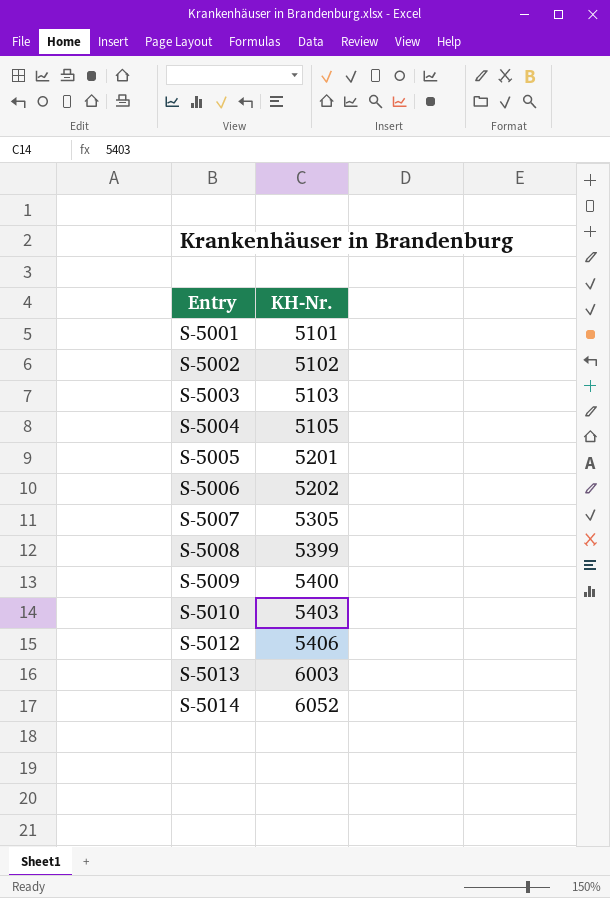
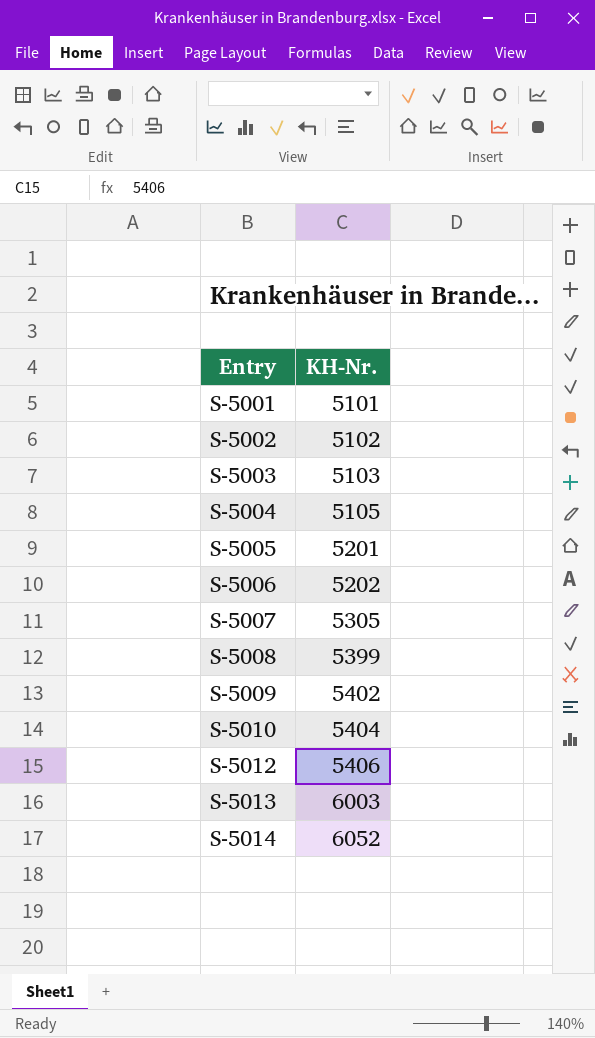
S-5009 | KH-Nr.: 5400 -> 5402
S-5010 | KH-Nr.: 5403 -> 5404

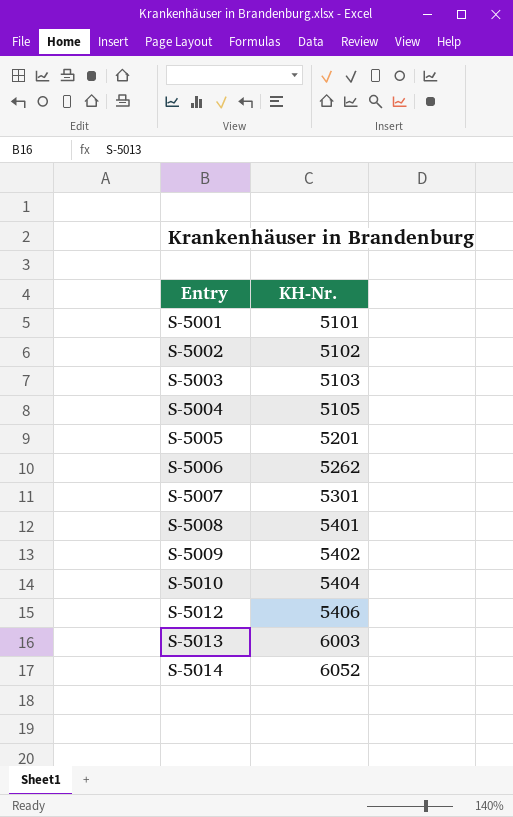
S-5006 | KH-Nr.: 5202 -> 5262
S-5007 | KH-Nr.: 5305 -> 5301
S-5008 | KH-Nr.: 5399 -> 5401

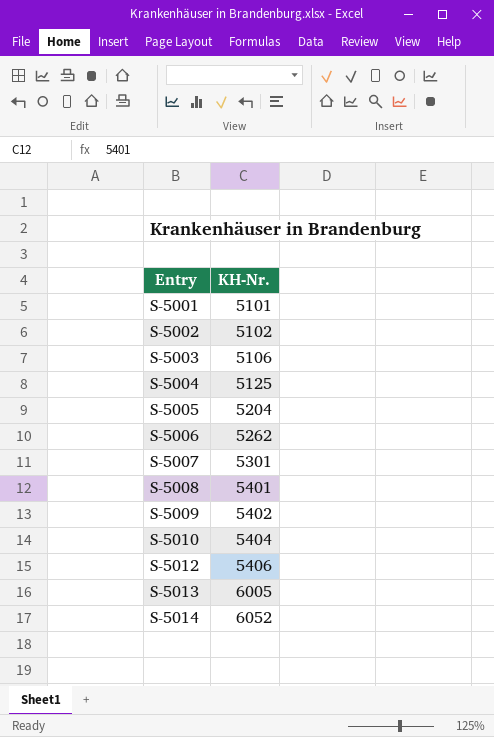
S-5003 | KH-Nr.: 5103 -> 5106
S-5004 | KH-Nr.: 5105 -> 5125
S-5005 | KH-Nr.: 5201 -> 5204
S-5013 | KH-Nr.: 6003 -> 6005

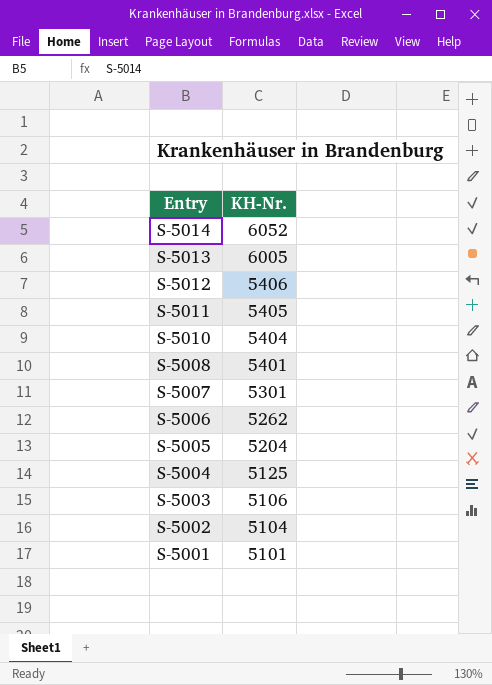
row order: Entry ascending -> Entry descending
row S-5009: 5402 -> none
row S-5011: none -> 5405
S-5002 | KH-Nr.: 5102 -> 5104

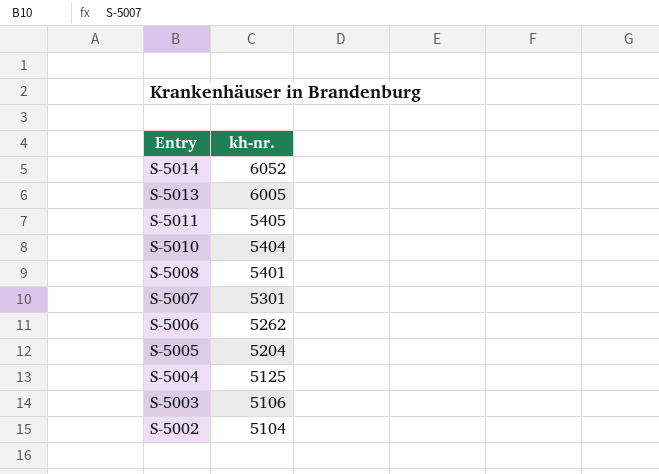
column name: KH-Nr. -> kh-nr.
row S-5012: 5406 -> none
row S-5001: 5101 -> none

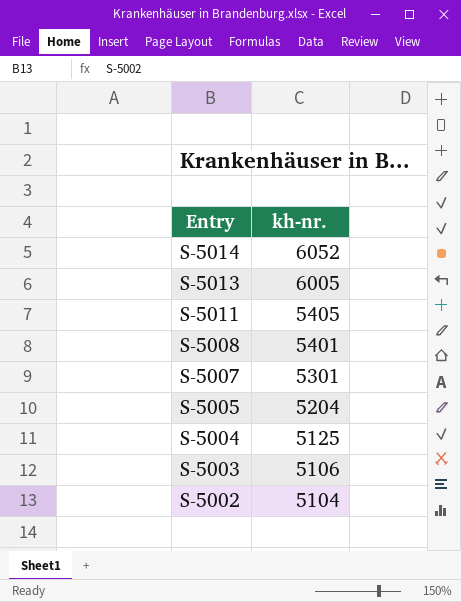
row S-5010: 5404 -> none
row S-5006: 5262 -> none

